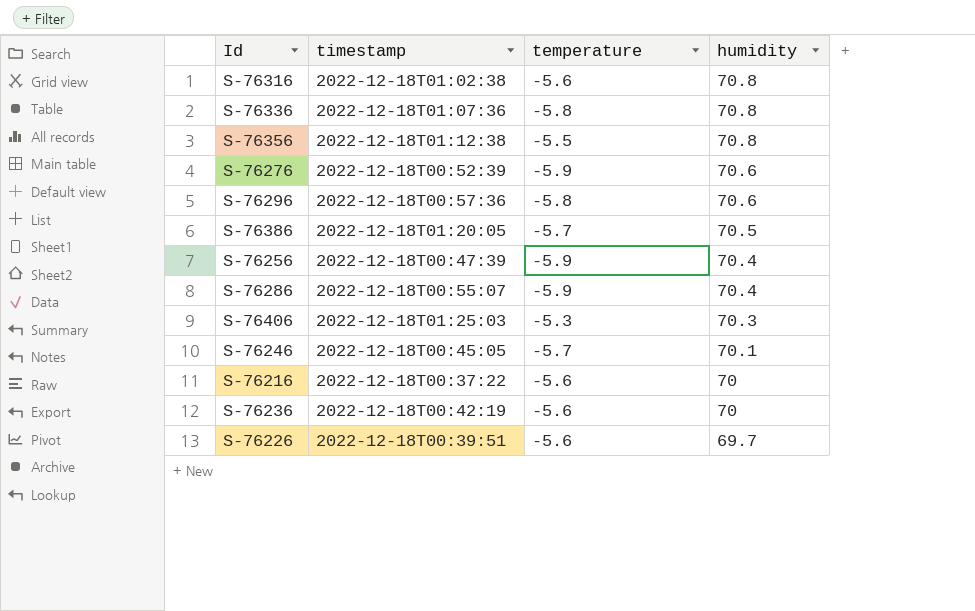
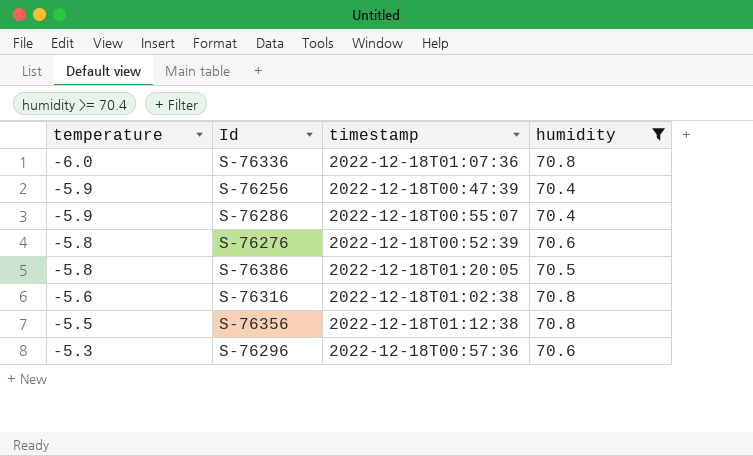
filter: none -> humidity >= 70.4
row order: humidity descending -> temperature ascending
column temperature | position: 3 -> 1
S-76336 | temperature: -5.8 -> -6.0
S-76276 | temperature: -5.9 -> -5.8
S-76386 | temperature: -5.7 -> -5.8
S-76296 | temperature: -5.8 -> -5.3

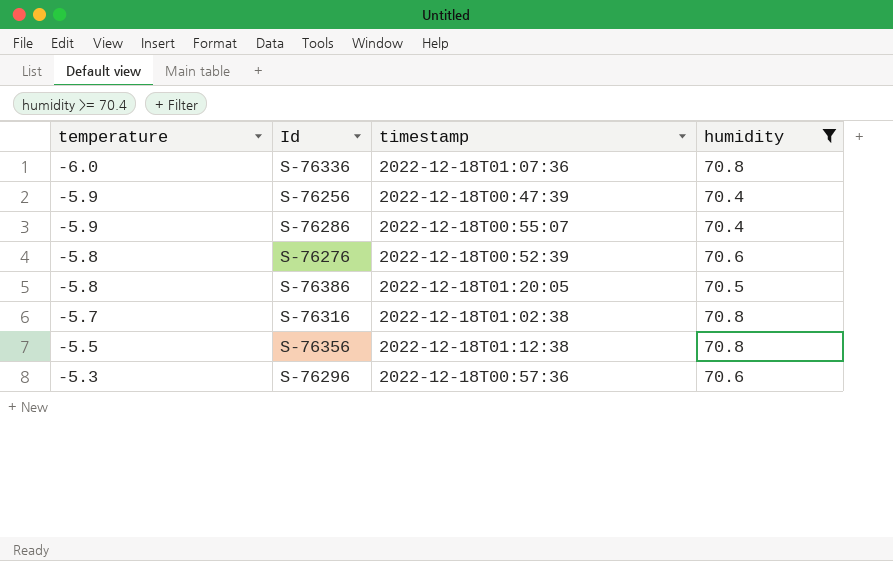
S-76316 | temperature: -5.6 -> -5.7

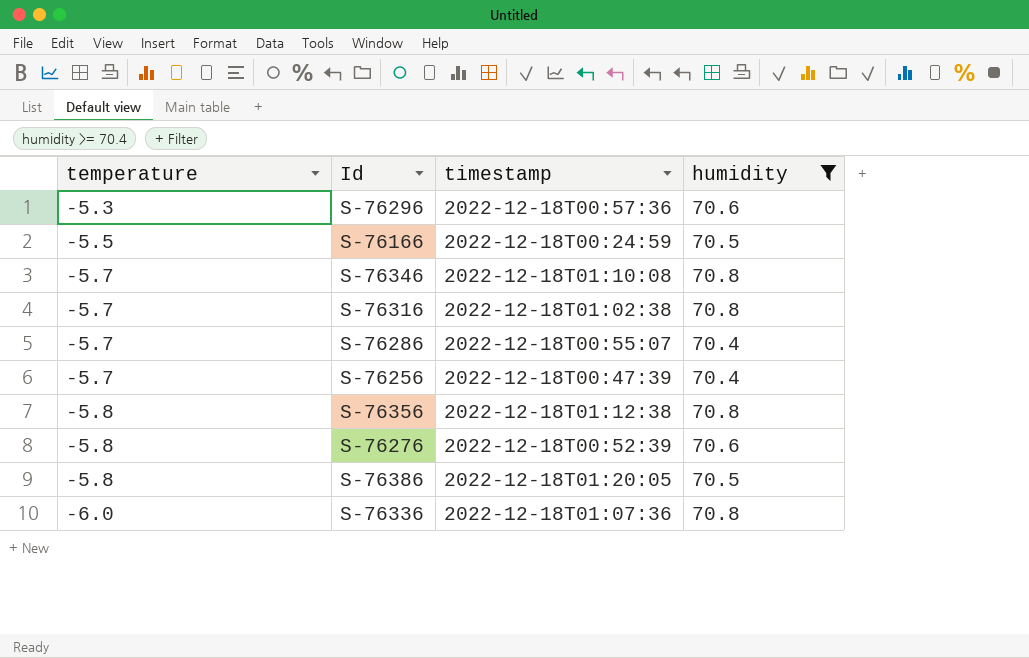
row order: temperature ascending -> temperature descending
row S-76166: none -> -5.5 | 2022-12-18T00:24:59 | 70.5
row S-76346: none -> -5.7 | 2022-12-18T01:10:08 | 70.8
S-76286 | temperature: -5.9 -> -5.7
S-76256 | temperature: -5.9 -> -5.7
S-76356 | temperature: -5.5 -> -5.8

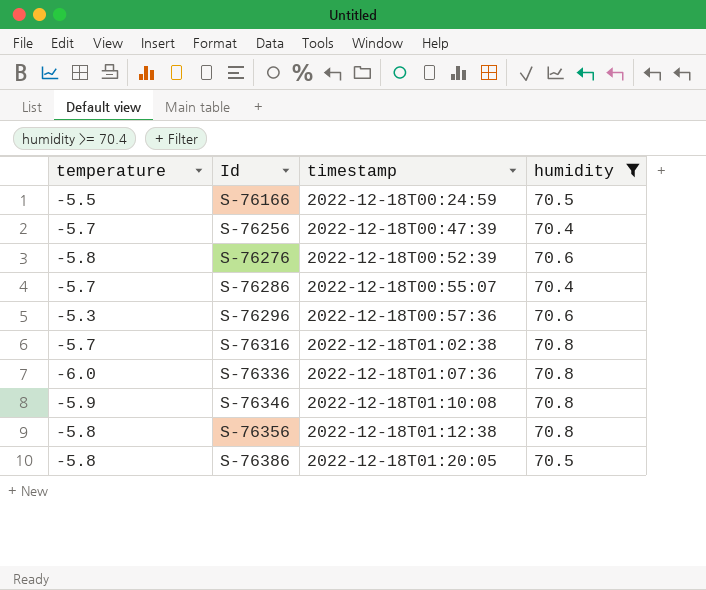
row order: temperature descending -> Id ascending
S-76346 | temperature: -5.7 -> -5.9

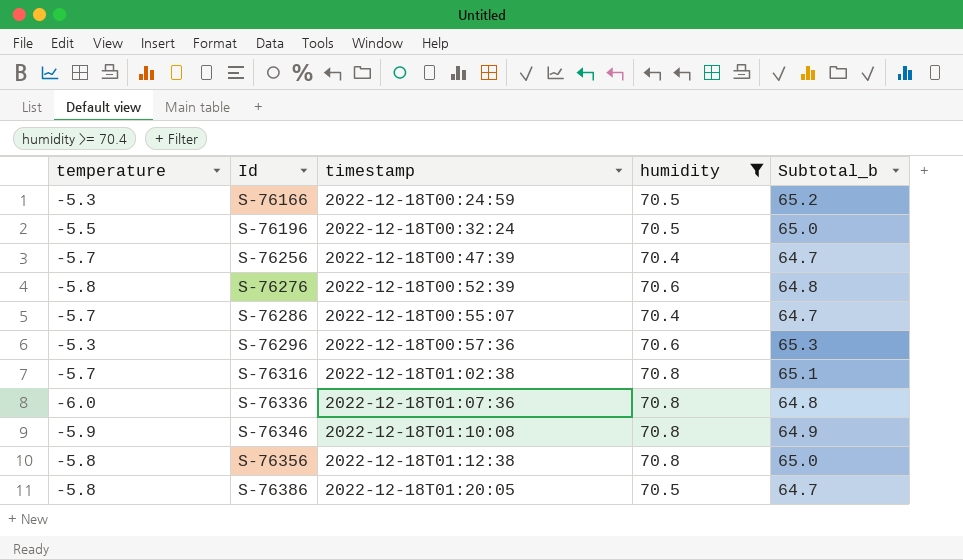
column Subtotal_b | formula: none -> [temperature] + [humidity]
S-76166 | temperature: -5.5 -> -5.3
row S-76196: none -> -5.5 | 2022-12-18T00:32:24 | 70.5 | 65.0

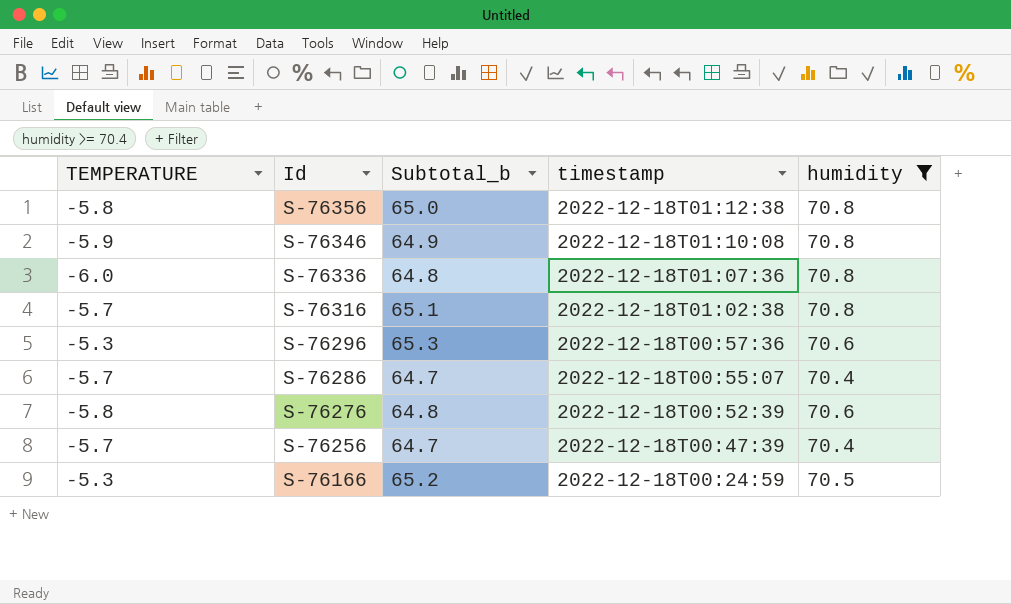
row order: Id ascending -> Id descending
column name: temperature -> TEMPERATURE
column Subtotal_b | position: 5 -> 3
row S-76196: -5.5 | 2022-12-18T00:32:24 | 70.5 | 65.0 -> none
row S-76386: -5.8 | 2022-12-18T01:20:05 | 70.5 | 64.7 -> none

